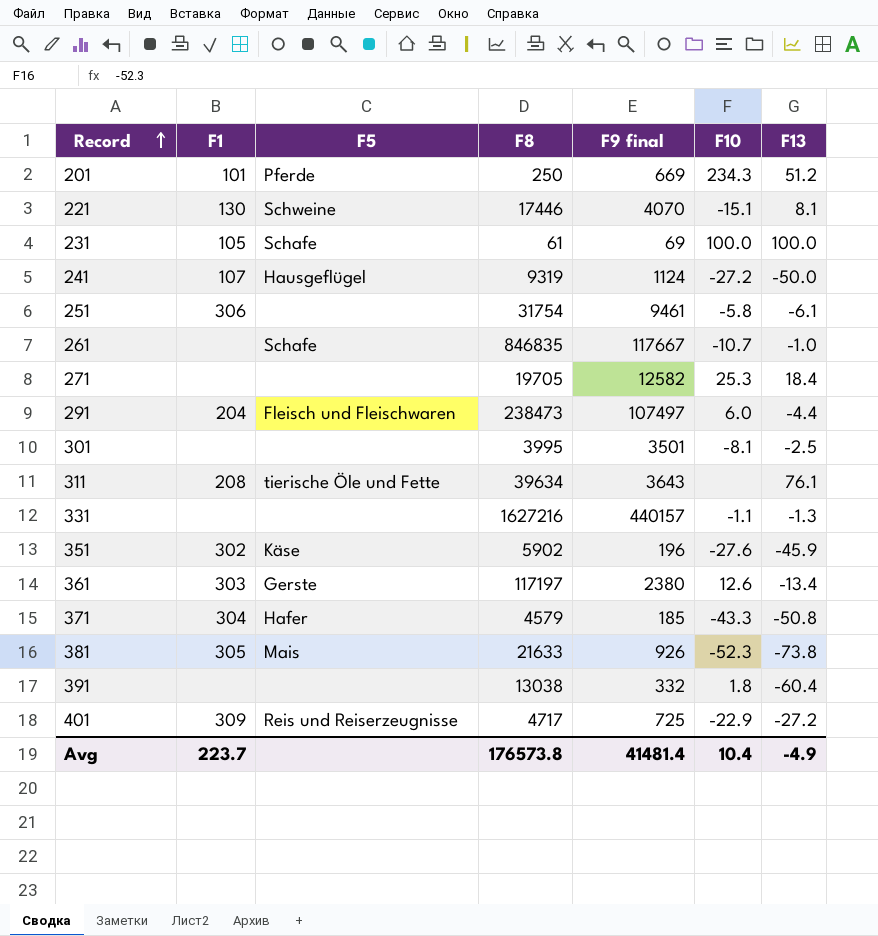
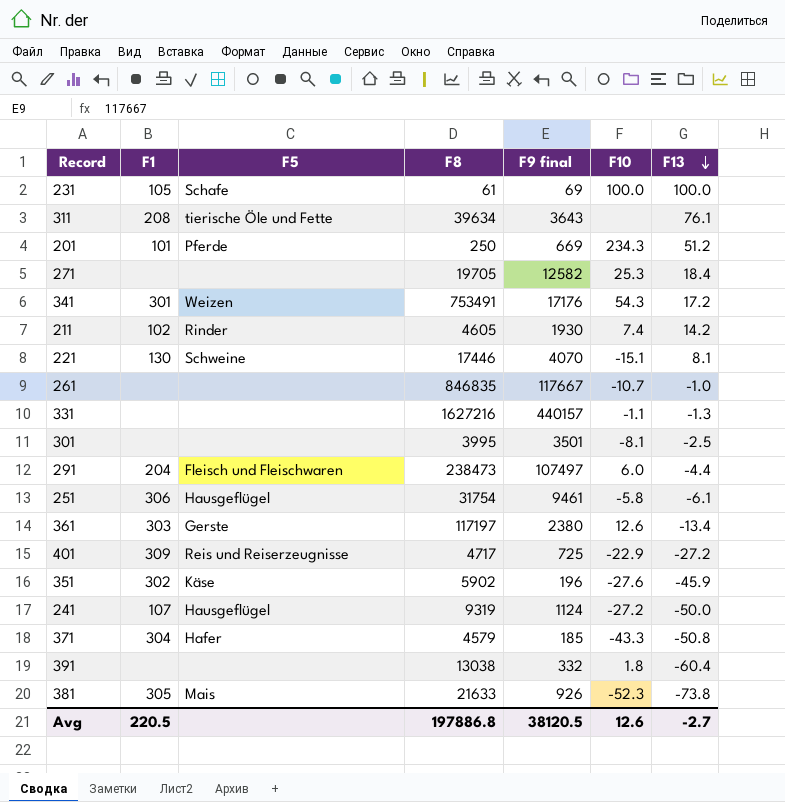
row order: Record ascending -> F13 descending
row 341: none -> 301 | Weizen | 753491 | 17176 | 54.3 | 17.2
row 211: none -> 102 | Rinder | 4605 | 1930 | 7.4 | 14.2
261 | F5: Schafe -> none
251 | F5: none -> Hausgeflügel
Avg | F1: 223.7 -> 220.5
Avg | F8: 176573.8 -> 197886.8
Avg | F9 final: 41481.4 -> 38120.5
Avg | F10: 10.4 -> 12.6
Avg | F13: -4.9 -> -2.7

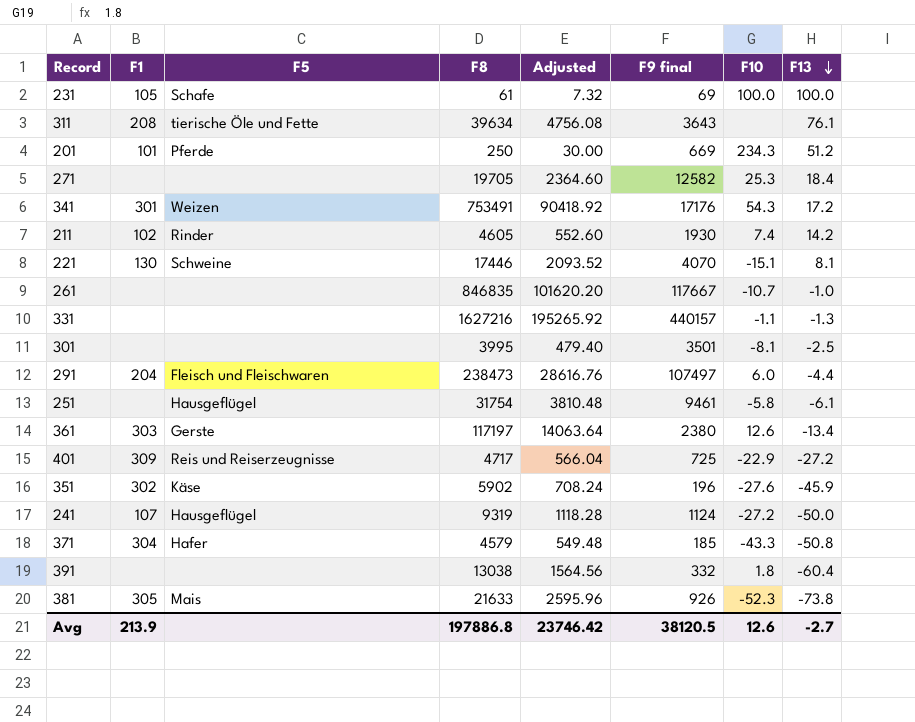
column Adjusted | formula: none -> [F8] * 0.12
251 | F1: 306 -> none
Avg | F1: 220.5 -> 213.9

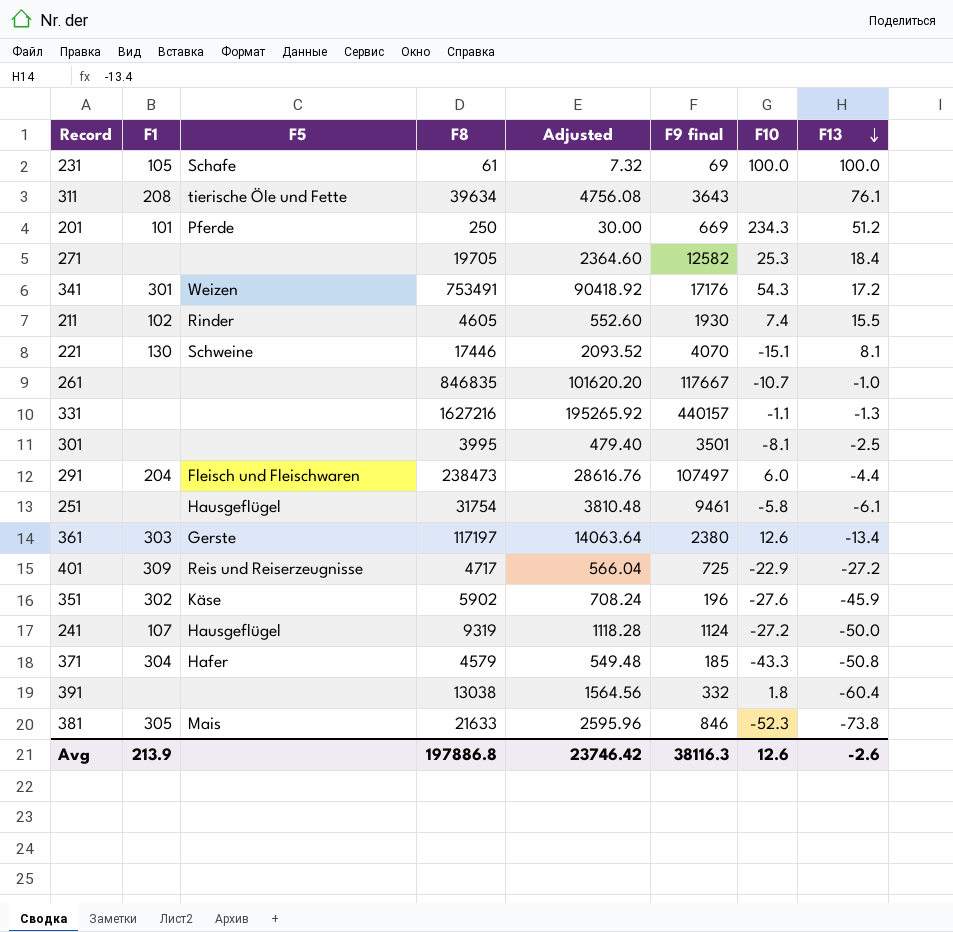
211 | F13: 14.2 -> 15.5
381 | F9 final: 926 -> 846
Avg | F9 final: 38120.5 -> 38116.3
Avg | F13: -2.7 -> -2.6

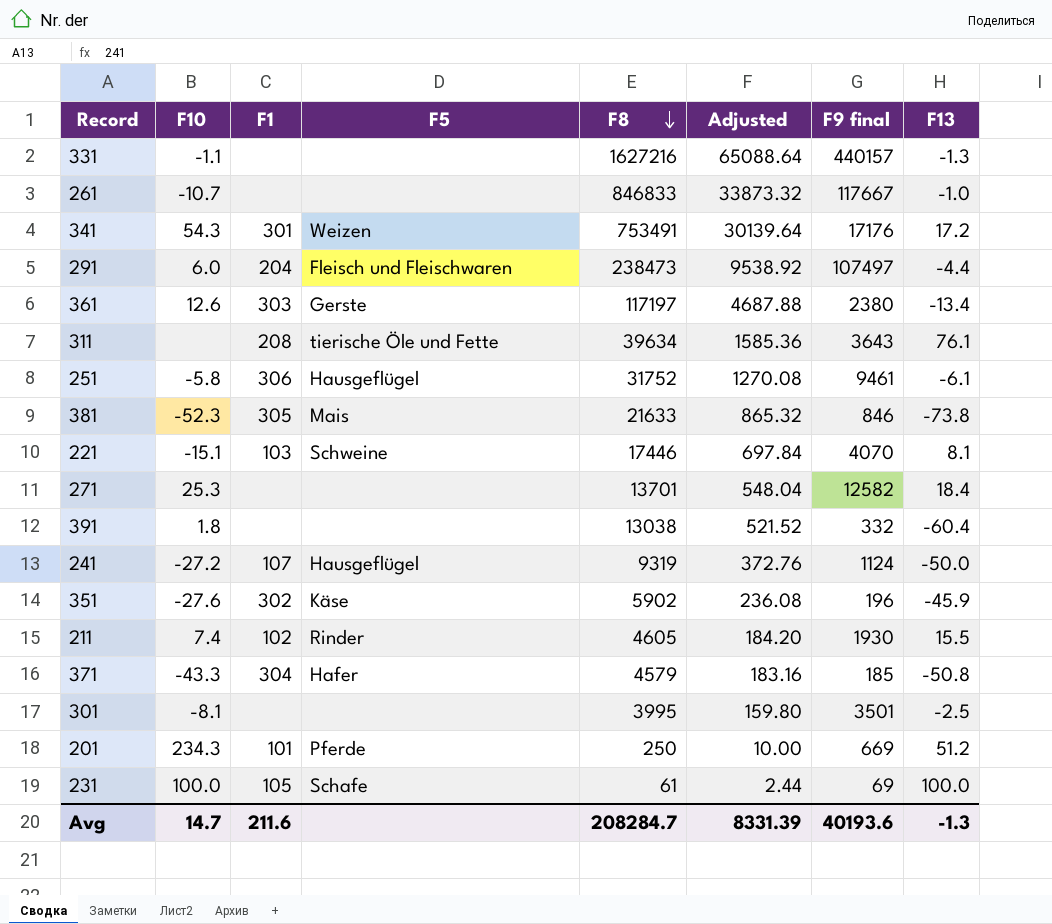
row order: F13 descending -> F8 descending
column F10 | position: 7 -> 2
column Adjusted | formula: [F8] * 0.12 -> [F8] * 0.04
row 401: 309 | Reis und Reiserzeugnisse | 4717 | 566.04 | 725 | -22.9 | -27.2 -> none
261 | F8: 846835 -> 846833
251 | F1: none -> 306
251 | F8: 31754 -> 31752
221 | F1: 130 -> 103
271 | F8: 19705 -> 13701
Avg | F10: 12.6 -> 14.7
Avg | F1: 213.9 -> 211.6
Avg | F8: 197886.8 -> 208284.7
Avg | Adjusted: 23746.42 -> 8331.39
Avg | F9 final: 38116.3 -> 40193.6
Avg | F13: -2.6 -> -1.3

